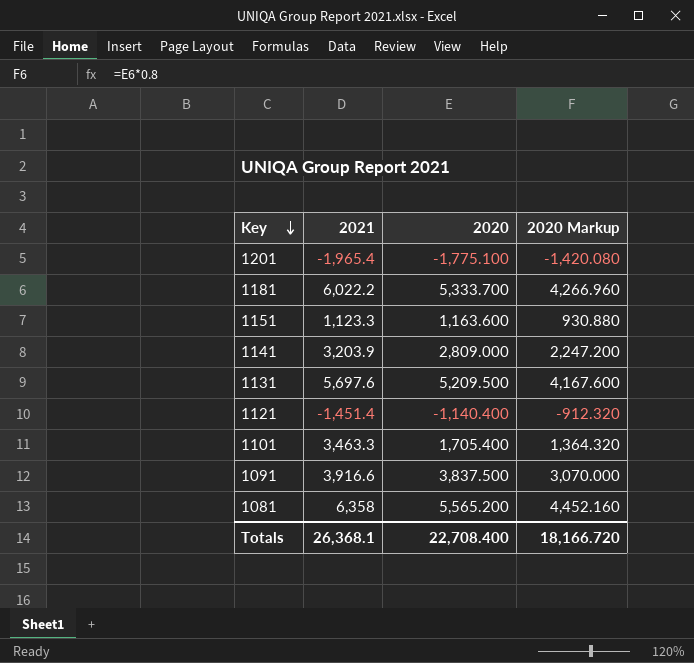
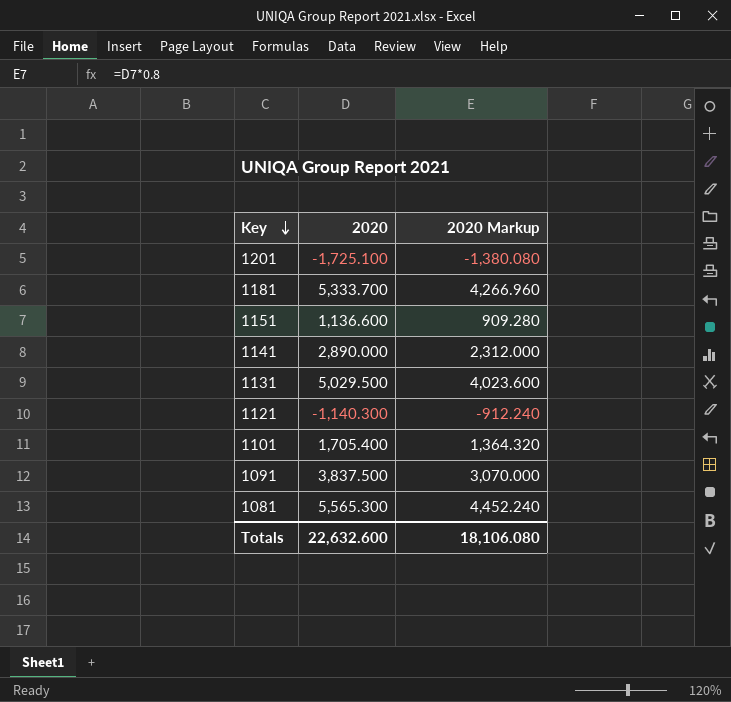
column 2021 | position: 2 -> none
1201 | 2020: -1,775.100 -> -1,725.100
1201 | 2020 Markup: -1,420.080 -> -1,380.080
1151 | 2020: 1,163.600 -> 1,136.600
1151 | 2020 Markup: 930.880 -> 909.280
1141 | 2020: 2,809.000 -> 2,890.000
1141 | 2020 Markup: 2,247.200 -> 2,312.000
1131 | 2020: 5,209.500 -> 5,029.500
1131 | 2020 Markup: 4,167.600 -> 4,023.600
1121 | 2020: -1,140.400 -> -1,140.300
1121 | 2020 Markup: -912.320 -> -912.240
1081 | 2020: 5,565.200 -> 5,565.300
1081 | 2020 Markup: 4,452.160 -> 4,452.240
Totals | 2020: 22,708.400 -> 22,632.600
Totals | 2020 Markup: 18,166.720 -> 18,106.080

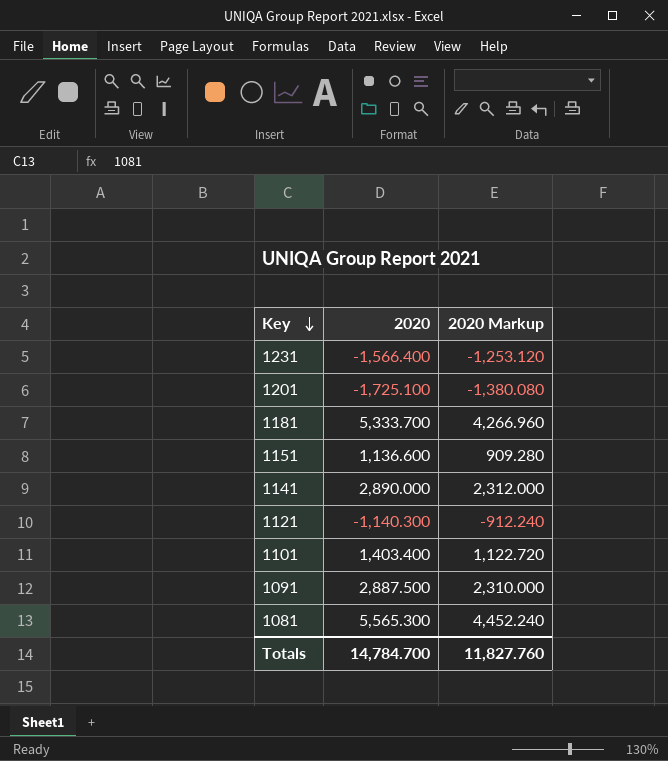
row 1131: 5,029.500 | 4,023.600 -> none
row 1231: none -> -1,566.400 | -1,253.120
1101 | 2020: 1,705.400 -> 1,403.400
1101 | 2020 Markup: 1,364.320 -> 1,122.720
1091 | 2020: 3,837.500 -> 2,887.500
1091 | 2020 Markup: 3,070.000 -> 2,310.000
Totals | 2020: 22,632.600 -> 14,784.700
Totals | 2020 Markup: 18,106.080 -> 11,827.760

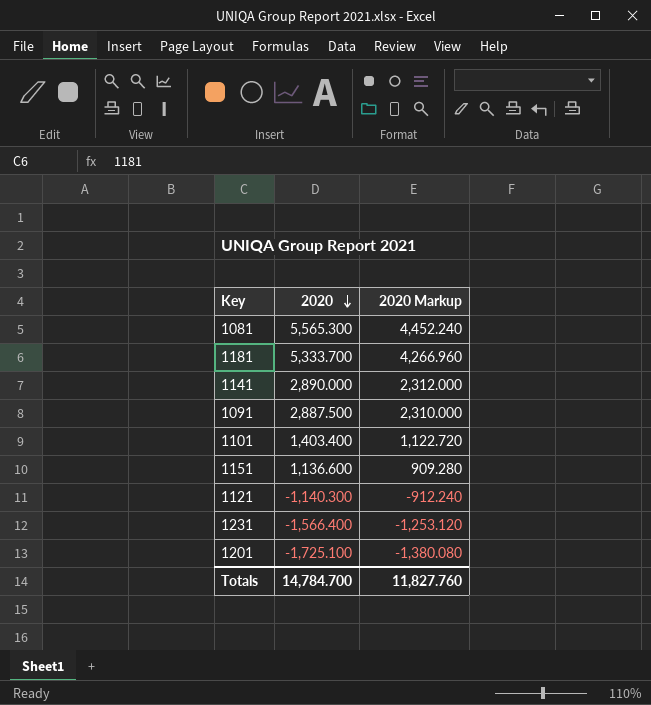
row order: Key descending -> 2020 descending

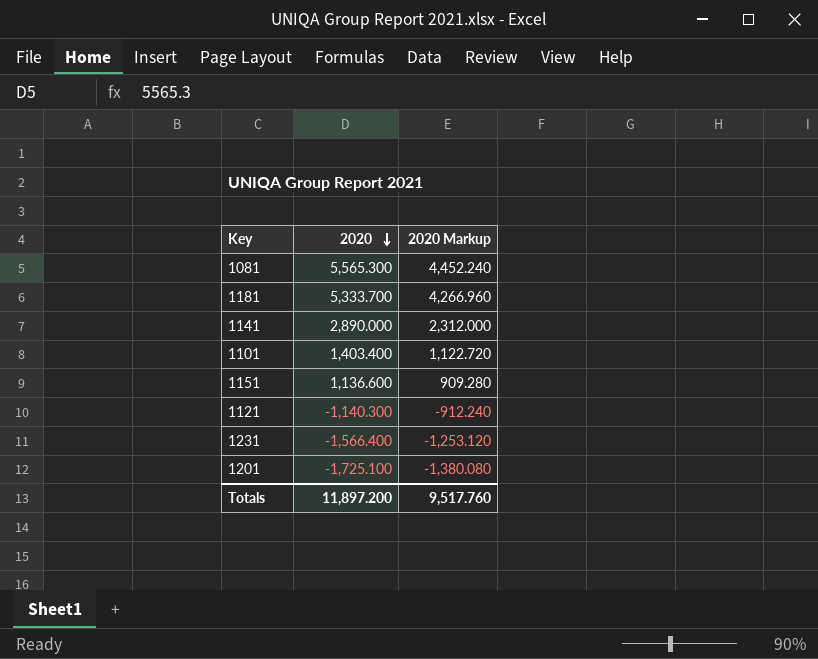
row 1091: 2,887.500 | 2,310.000 -> none
Totals | 2020: 14,784.700 -> 11,897.200
Totals | 2020 Markup: 11,827.760 -> 9,517.760

